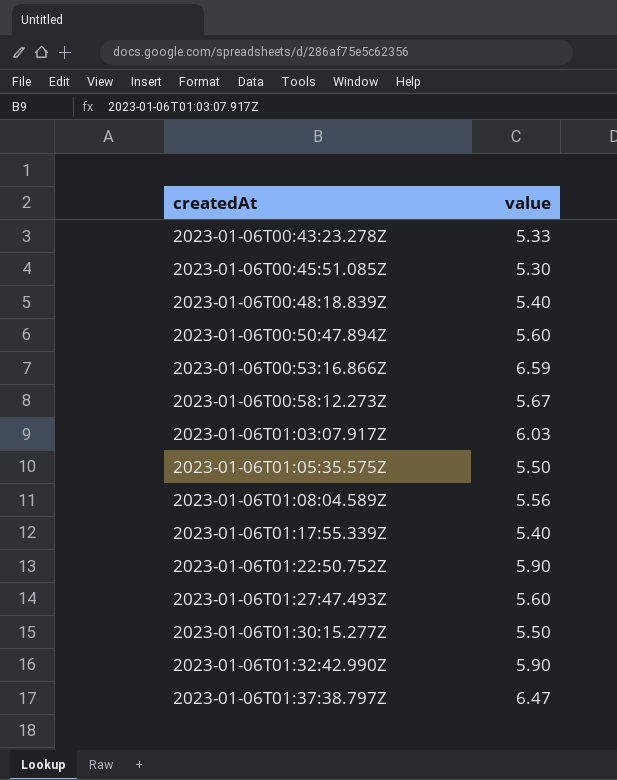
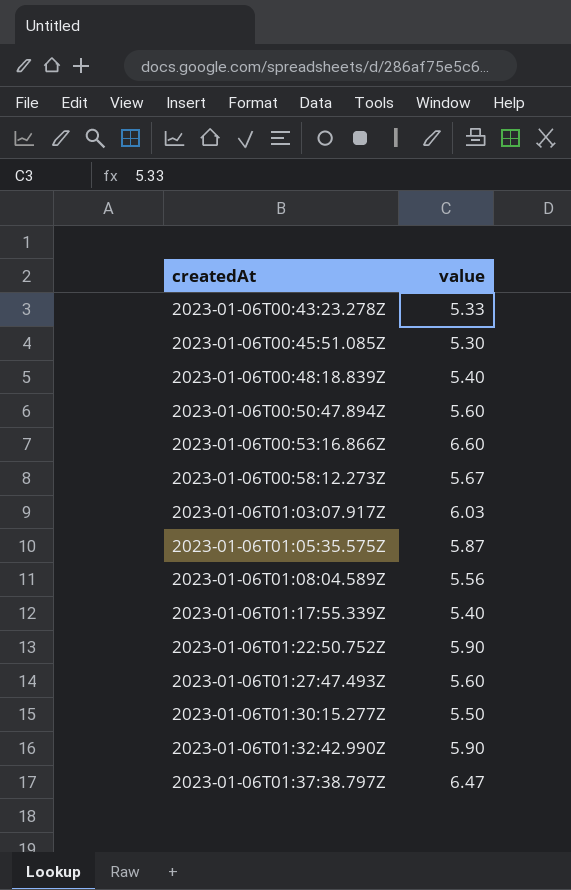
2023-01-06T00:53:16.866Z | value: 6.59 -> 6.60
2023-01-06T01:05:35.575Z | value: 5.50 -> 5.87

